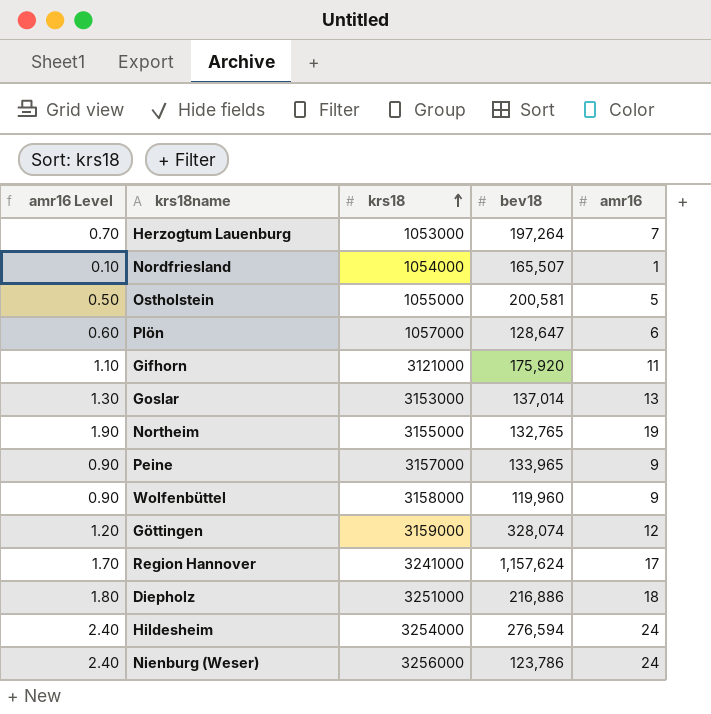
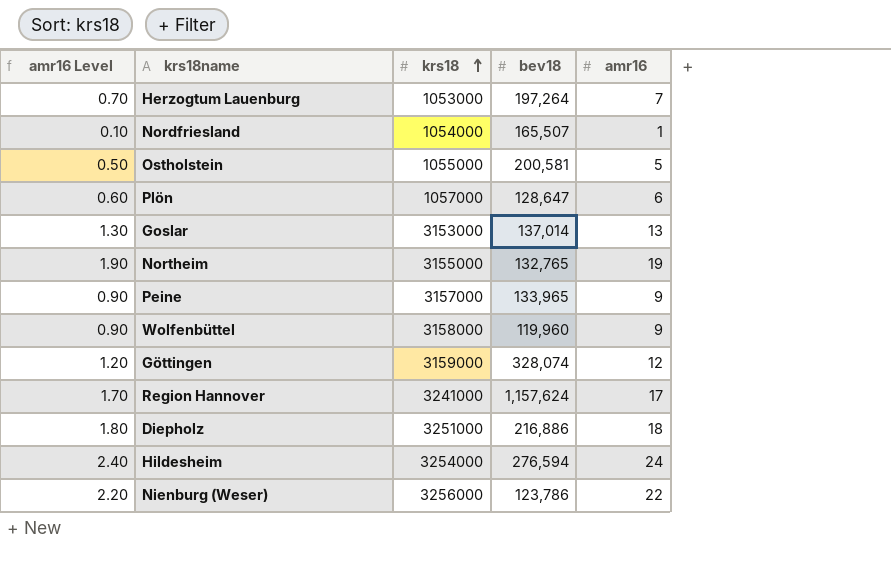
row Gifhorn: 1.10 | 3121000 | 175,920 | 11 -> none
Nienburg (Weser) | amr16 Level: 2.40 -> 2.20
Nienburg (Weser) | amr16: 24 -> 22

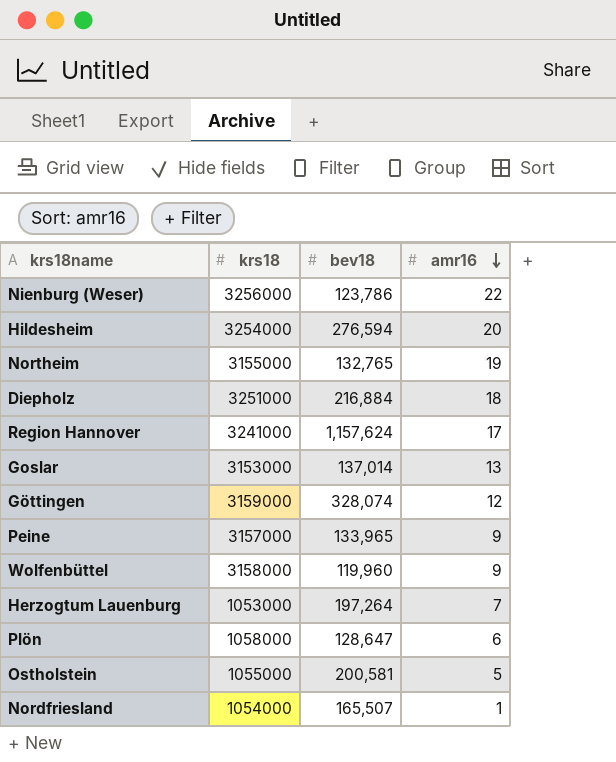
row order: krs18 ascending -> amr16 descending
column amr16 Level | formula: [amr16] * 0.1 -> none
Hildesheim | amr16: 24 -> 20
Diepholz | bev18: 216,886 -> 216,884
Plön | krs18: 1057000 -> 1058000

